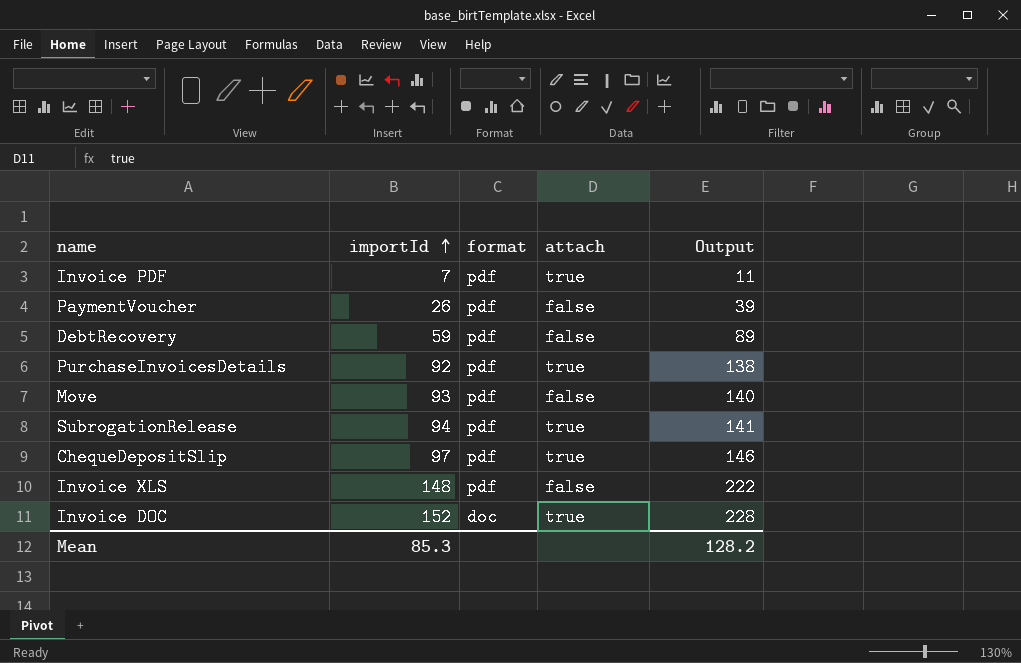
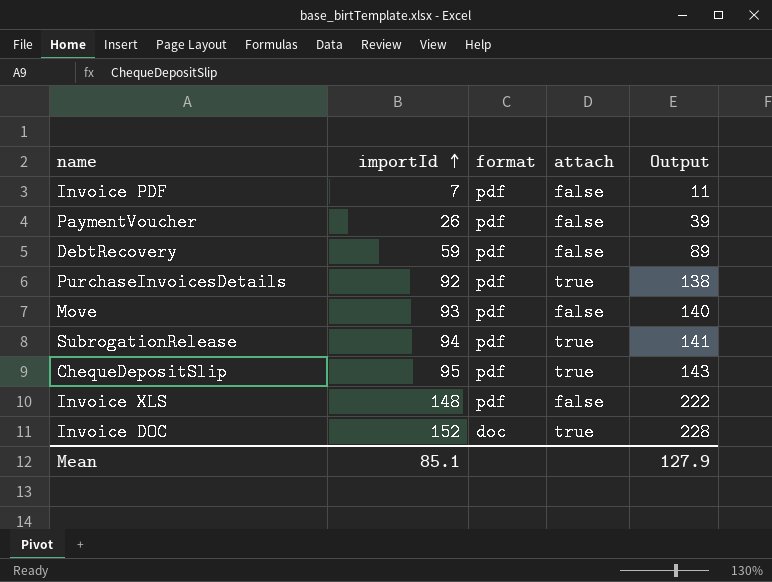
Invoice PDF | attach: true -> false
ChequeDepositSlip | importId: 97 -> 95
ChequeDepositSlip | Output: 146 -> 143
Mean | importId: 85.3 -> 85.1
Mean | Output: 128.2 -> 127.9

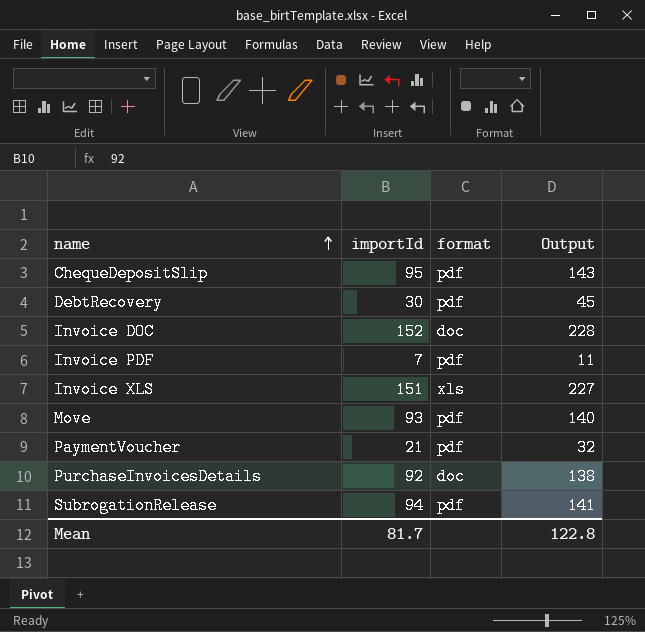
row order: importId ascending -> name ascending
column attach | position: 4 -> none
DebtRecovery | importId: 59 -> 30
DebtRecovery | Output: 89 -> 45
Invoice XLS | importId: 148 -> 151
Invoice XLS | format: pdf -> xls
Invoice XLS | Output: 222 -> 227
PaymentVoucher | importId: 26 -> 21
PaymentVoucher | Output: 39 -> 32
PurchaseInvoicesDetails | format: pdf -> doc
Mean | importId: 85.1 -> 81.7
Mean | Output: 127.9 -> 122.8

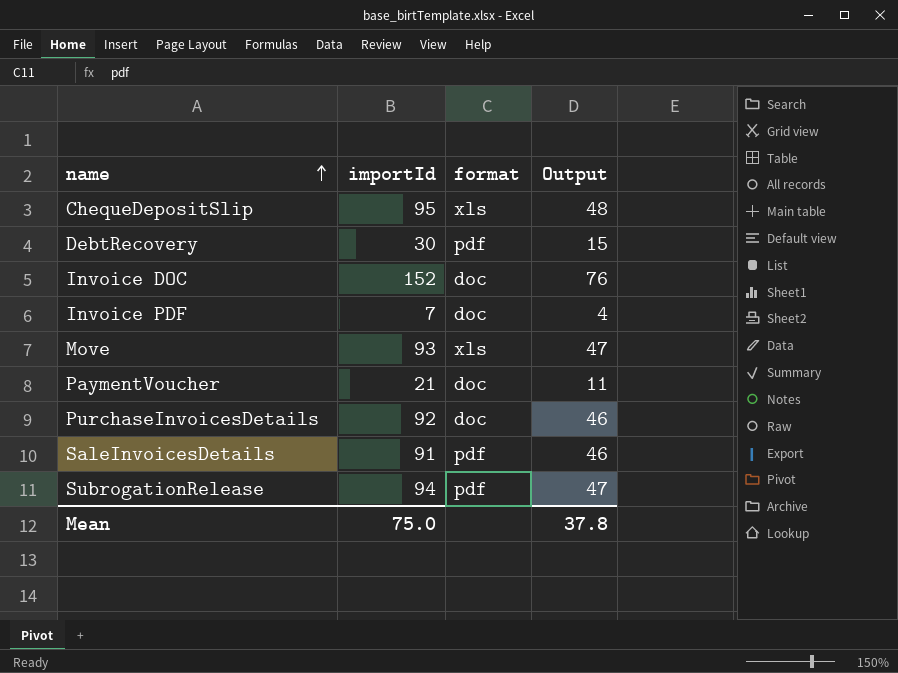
column Output | formula: [importId] * 1.5 -> [importId] * 0.5
row Invoice XLS: 151 | xls | 227 -> none
ChequeDepositSlip | format: pdf -> xls
Invoice PDF | format: pdf -> doc
Move | format: pdf -> xls
PaymentVoucher | format: pdf -> doc
row SaleInvoicesDetails: none -> 91 | pdf | 46
Mean | importId: 81.7 -> 75.0
Mean | Output: 122.8 -> 37.8

